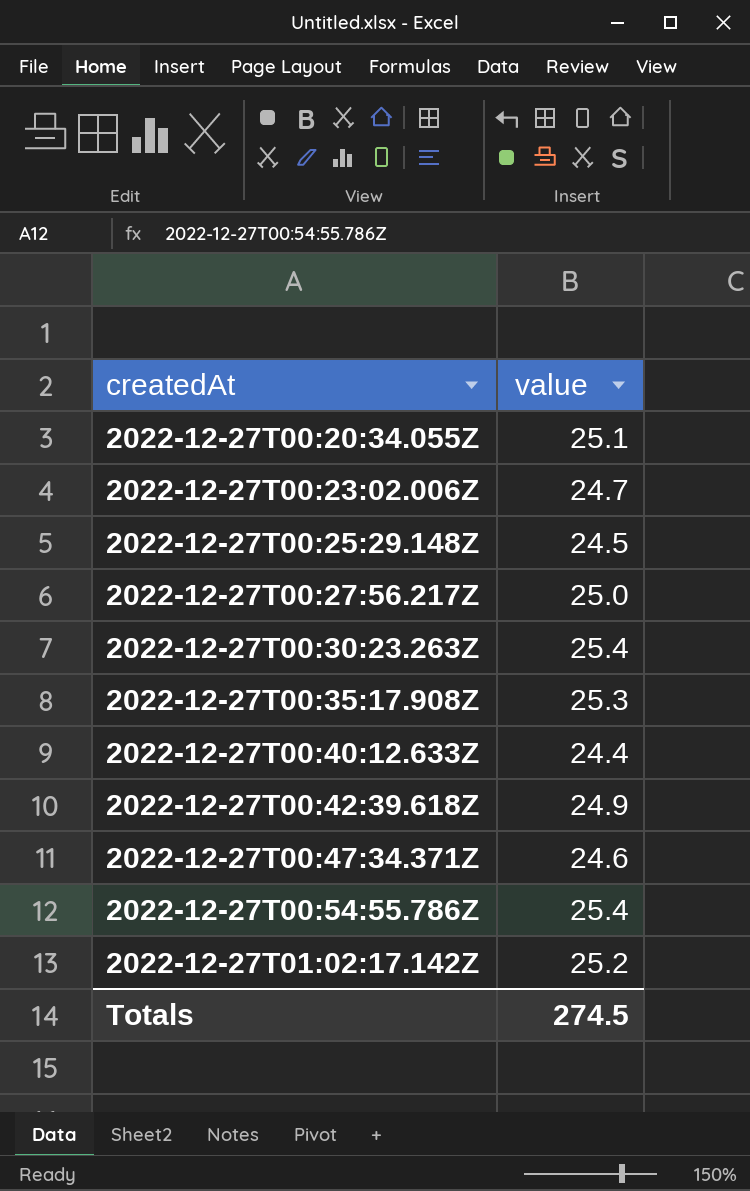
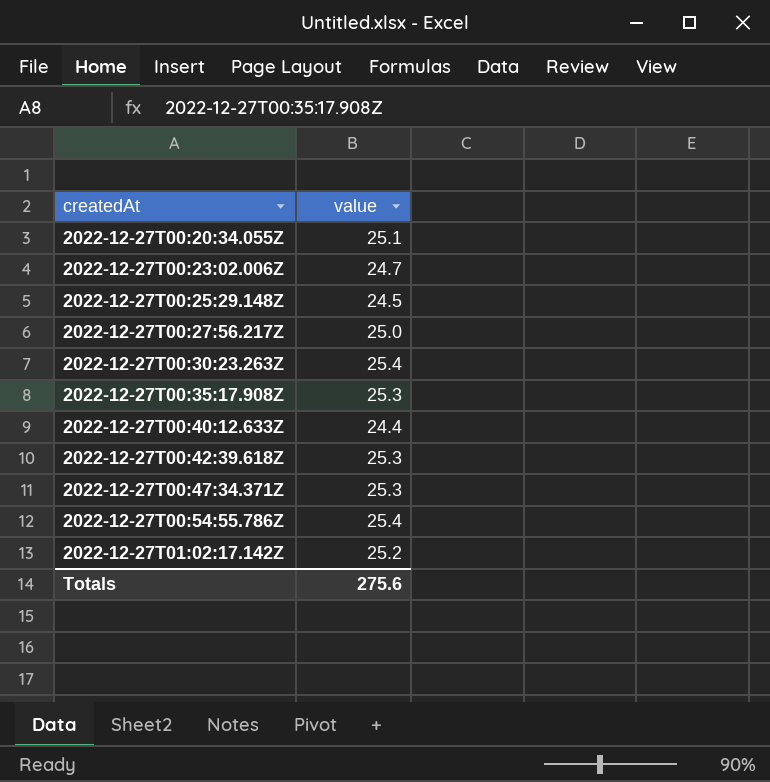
2022-12-27T00:42:39.618Z | value: 24.9 -> 25.3
2022-12-27T00:47:34.371Z | value: 24.6 -> 25.3
Totals | value: 274.5 -> 275.6

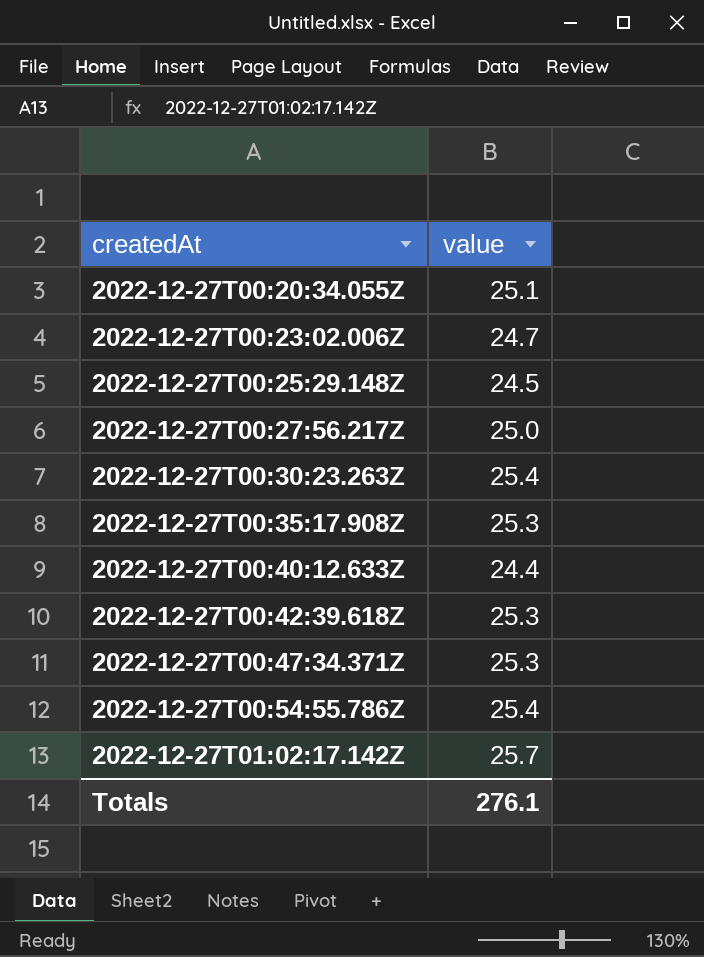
2022-12-27T01:02:17.142Z | value: 25.2 -> 25.7
Totals | value: 275.6 -> 276.1

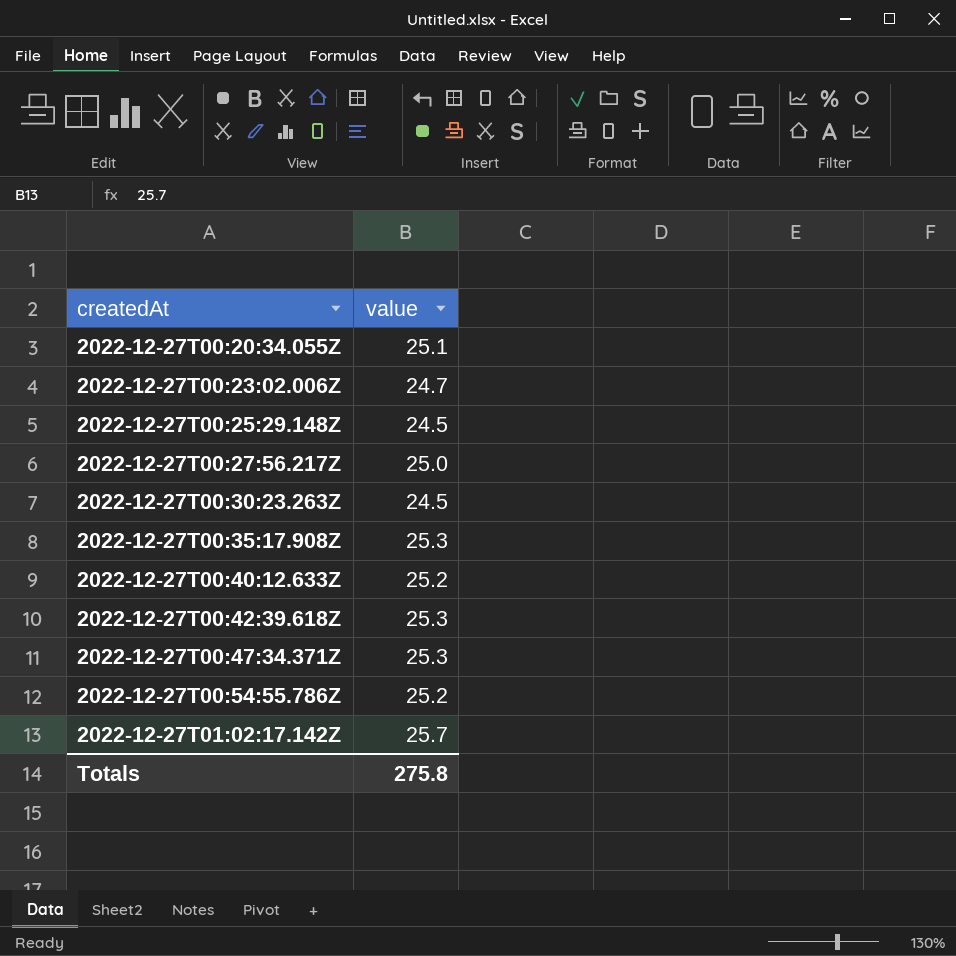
2022-12-27T00:30:23.263Z | value: 25.4 -> 24.5
2022-12-27T00:40:12.633Z | value: 24.4 -> 25.2
2022-12-27T00:54:55.786Z | value: 25.4 -> 25.2
Totals | value: 276.1 -> 275.8

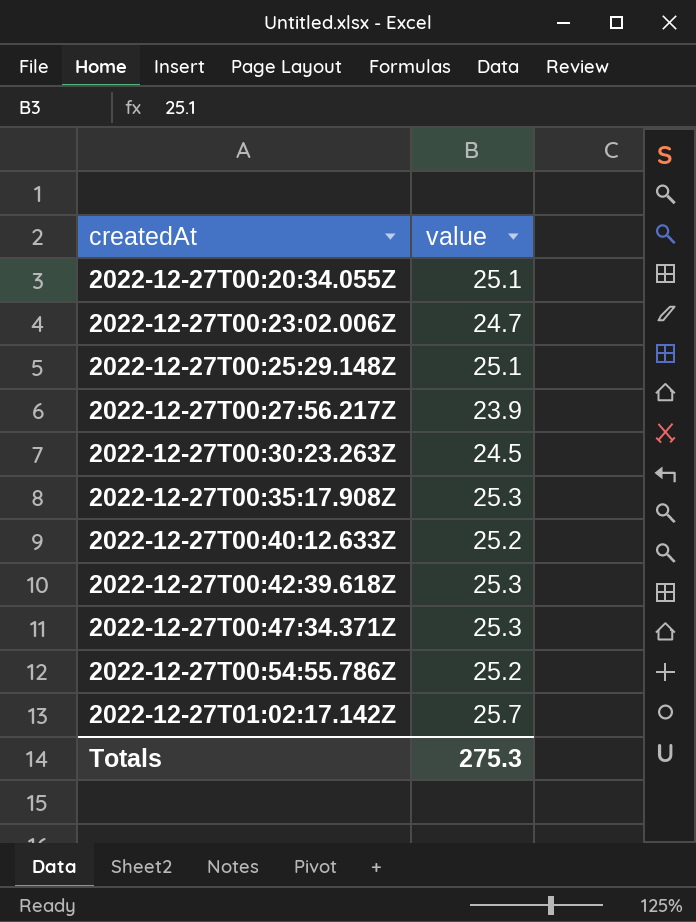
2022-12-27T00:25:29.148Z | value: 24.5 -> 25.1
2022-12-27T00:27:56.217Z | value: 25.0 -> 23.9
Totals | value: 275.8 -> 275.3

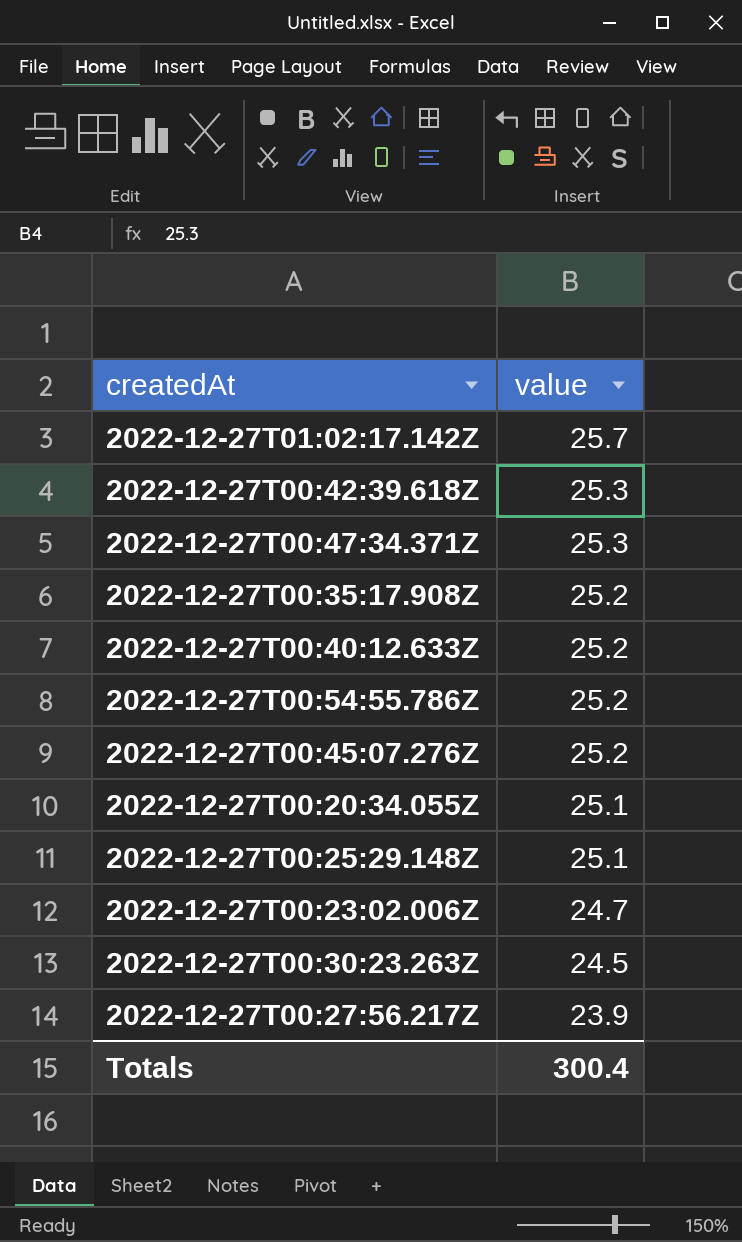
row order: createdAt ascending -> value descending
2022-12-27T00:35:17.908Z | value: 25.3 -> 25.2
row 2022-12-27T00:45:07.276Z: none -> 25.2
Totals | value: 275.3 -> 300.4

